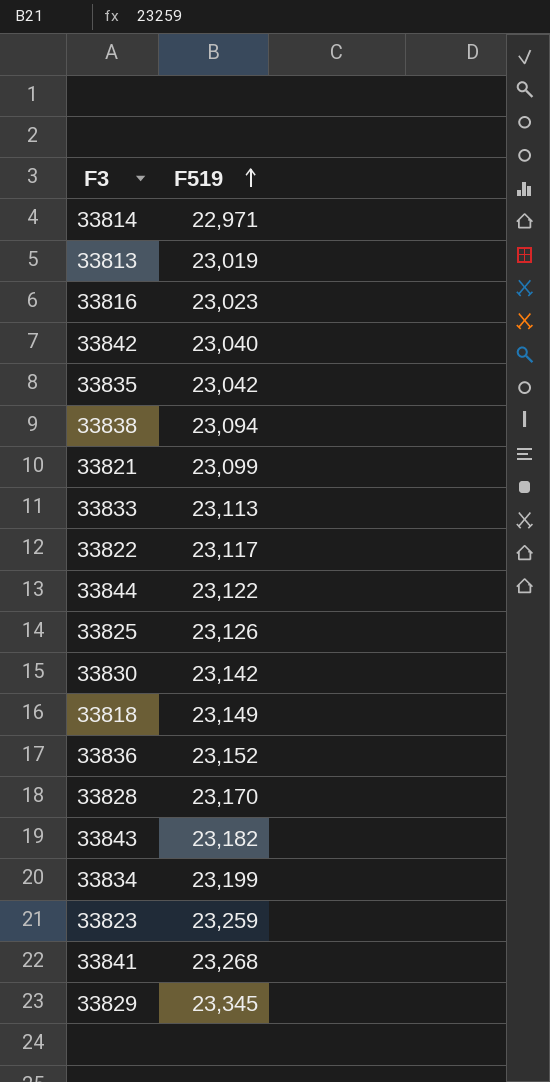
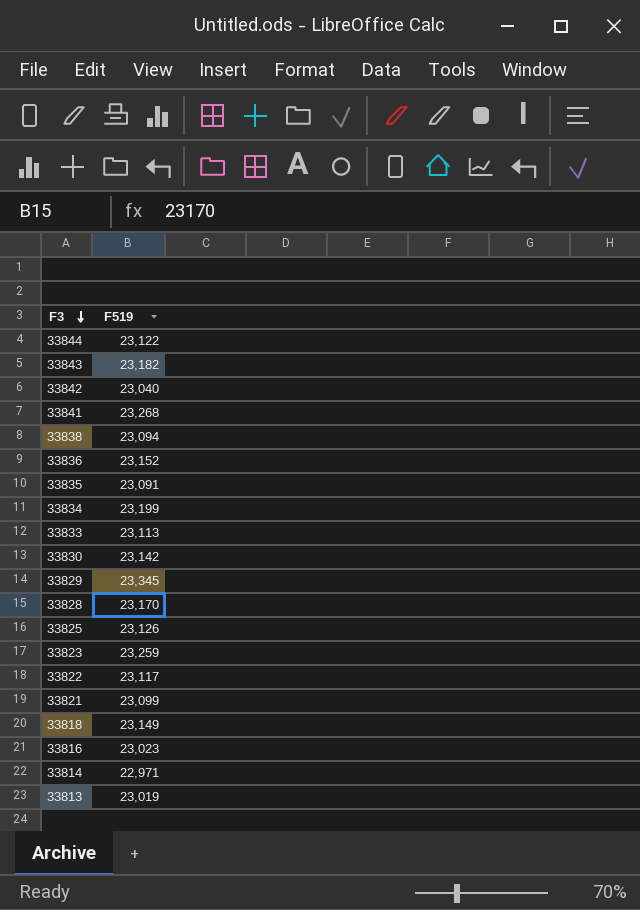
row order: F519 ascending -> F3 descending
33835 | F519: 23,042 -> 23,091

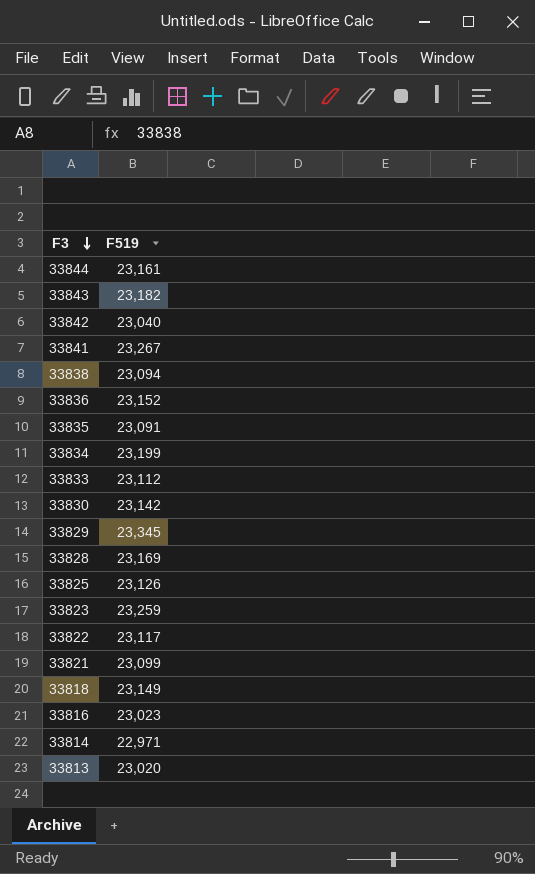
33844 | F519: 23,122 -> 23,161
33841 | F519: 23,268 -> 23,267
33833 | F519: 23,113 -> 23,112
33828 | F519: 23,170 -> 23,169
33813 | F519: 23,019 -> 23,020

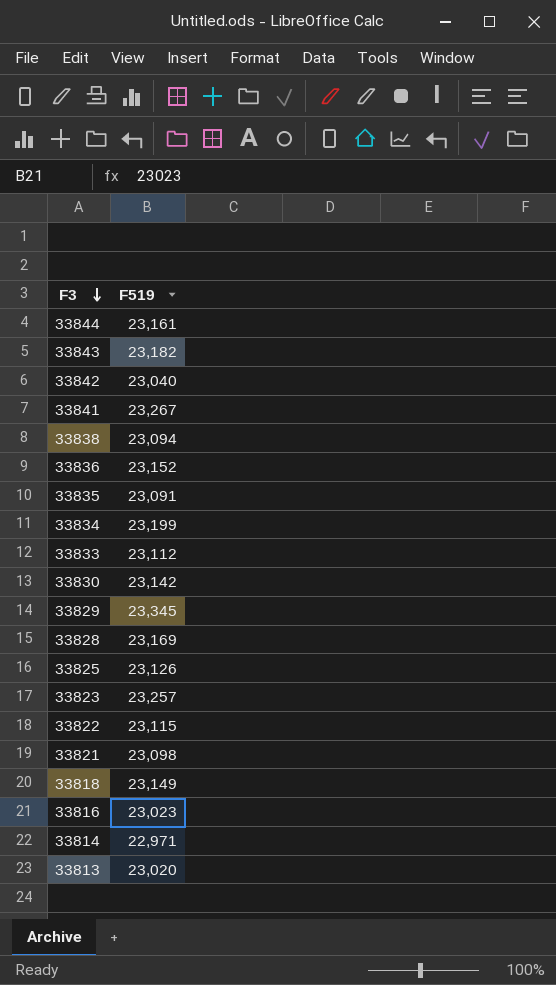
33823 | F519: 23,259 -> 23,257
33822 | F519: 23,117 -> 23,115
33821 | F519: 23,099 -> 23,098

